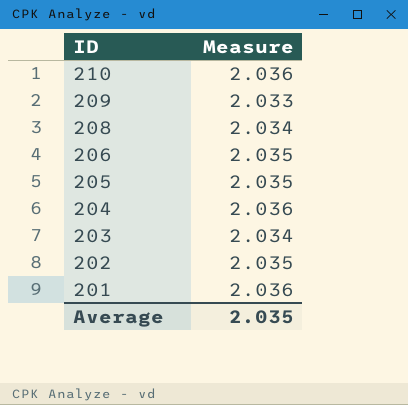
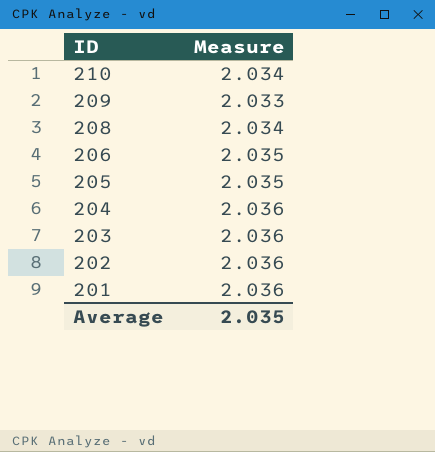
210 | Measure: 2.036 -> 2.034
203 | Measure: 2.034 -> 2.036
202 | Measure: 2.035 -> 2.036

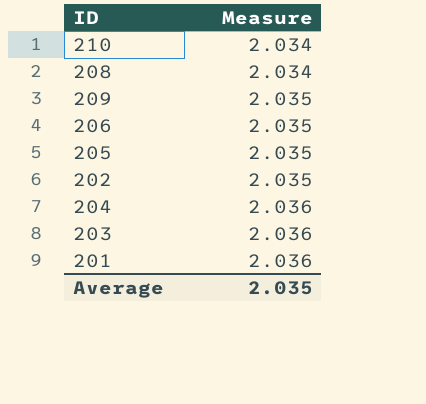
row order: ID descending -> Measure ascending
209 | Measure: 2.033 -> 2.035
202 | Measure: 2.036 -> 2.035

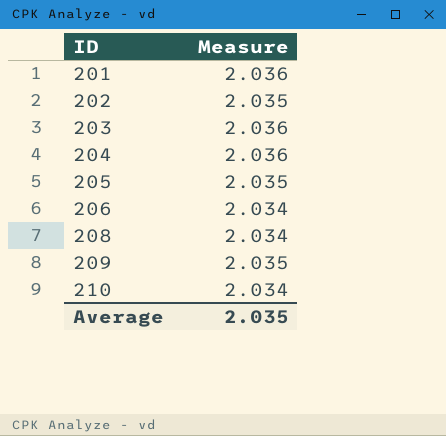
row order: Measure ascending -> ID ascending
206 | Measure: 2.035 -> 2.034

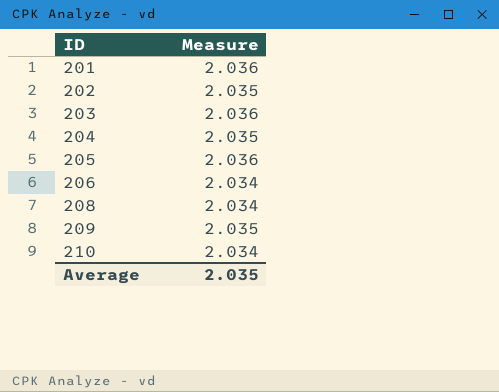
204 | Measure: 2.036 -> 2.035
205 | Measure: 2.035 -> 2.036

